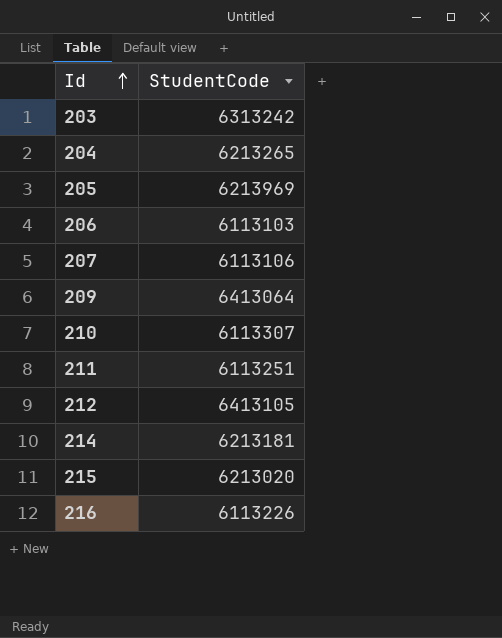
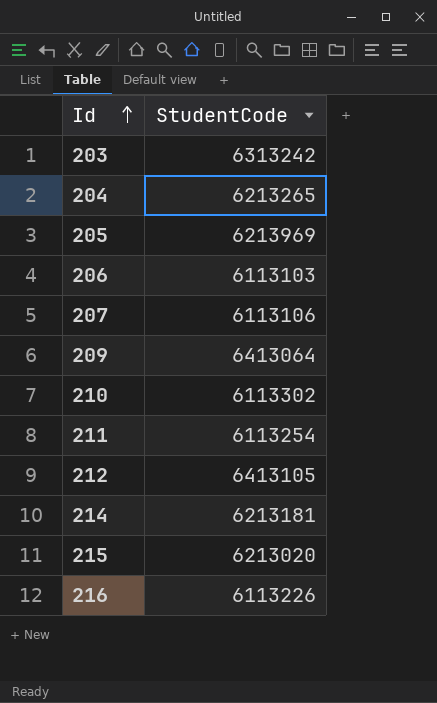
210 | StudentCode: 6113307 -> 6113302
211 | StudentCode: 6113251 -> 6113254

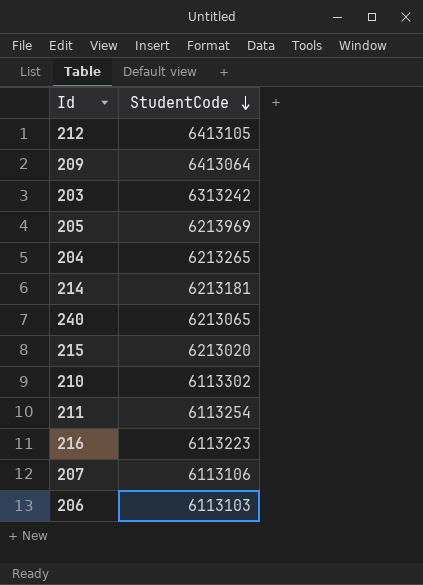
row order: Id ascending -> StudentCode descending
row 240: none -> 6213065
216 | StudentCode: 6113226 -> 6113223

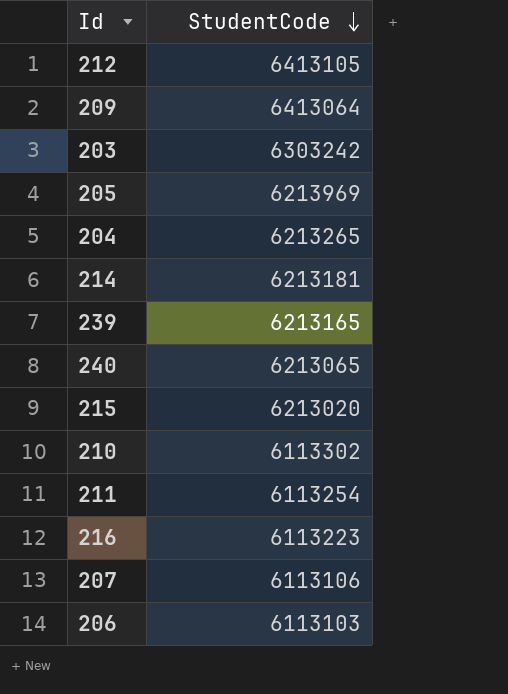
203 | StudentCode: 6313242 -> 6303242
row 239: none -> 6213165

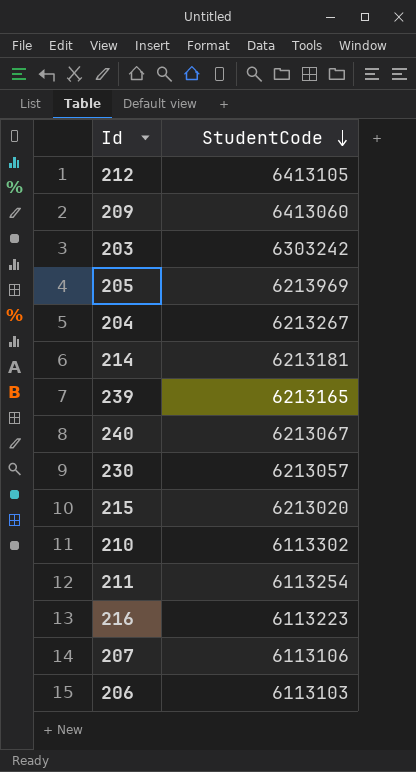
209 | StudentCode: 6413064 -> 6413060
204 | StudentCode: 6213265 -> 6213267
240 | StudentCode: 6213065 -> 6213067
row 230: none -> 6213057

